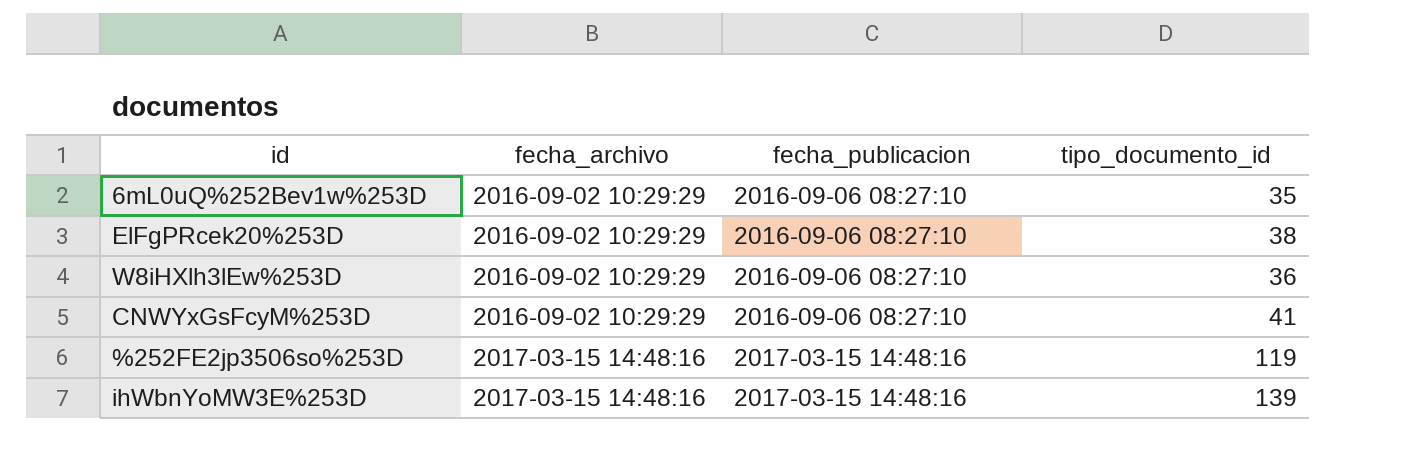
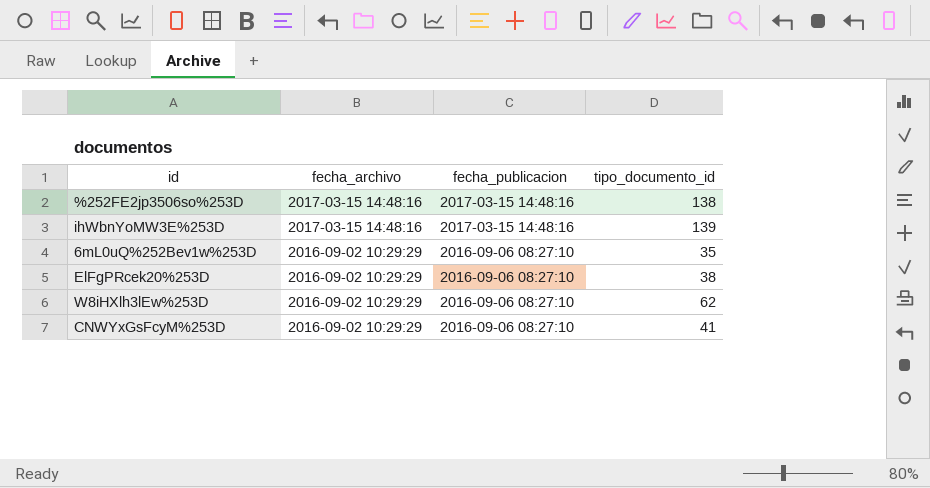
row order: fecha_archivo ascending -> fecha_archivo descending
%252FE2jp3506so%253D | tipo_documento_id: 119 -> 138
W8iHXlh3lEw%253D | tipo_documento_id: 36 -> 62

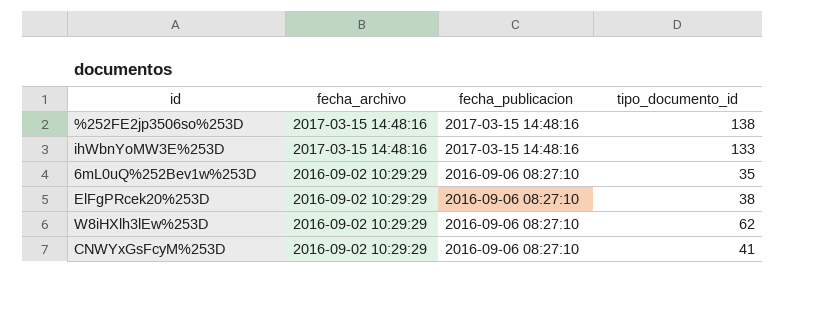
ihWbnYoMW3E%253D | tipo_documento_id: 139 -> 133

